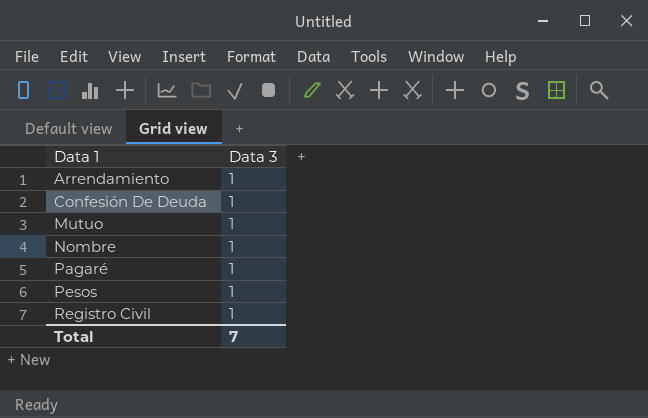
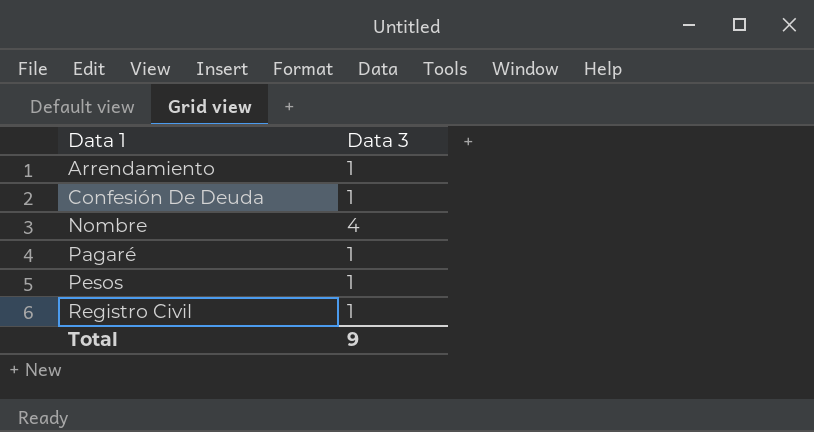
row Mutuo: 1 -> none
Nombre | Data 3: 1 -> 4
Total | Data 3: 7 -> 9

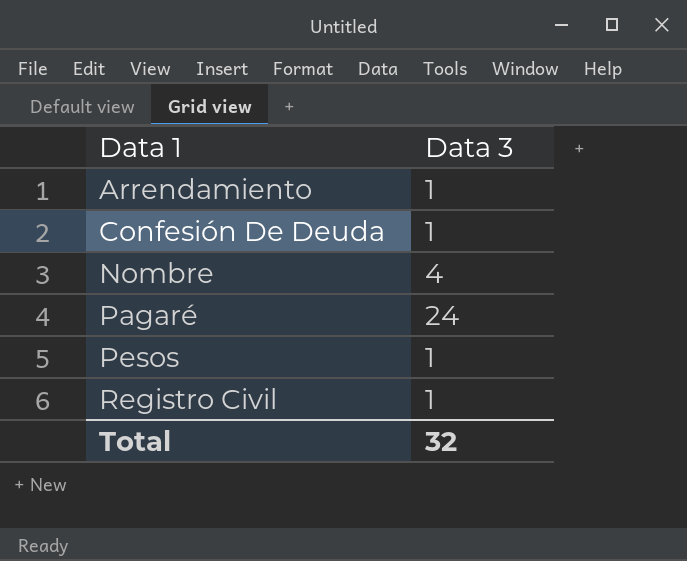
Pagaré | Data 3: 1 -> 24
Total | Data 3: 9 -> 32

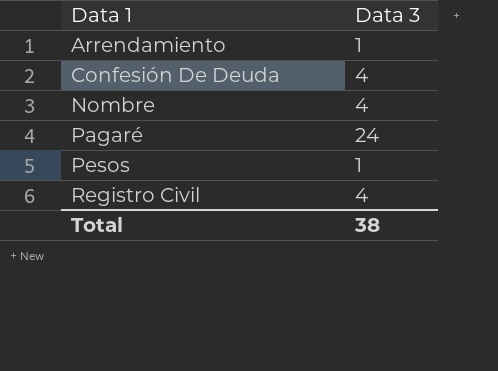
Confesión De Deuda | Data 3: 1 -> 4
Registro Civil | Data 3: 1 -> 4
Total | Data 3: 32 -> 38

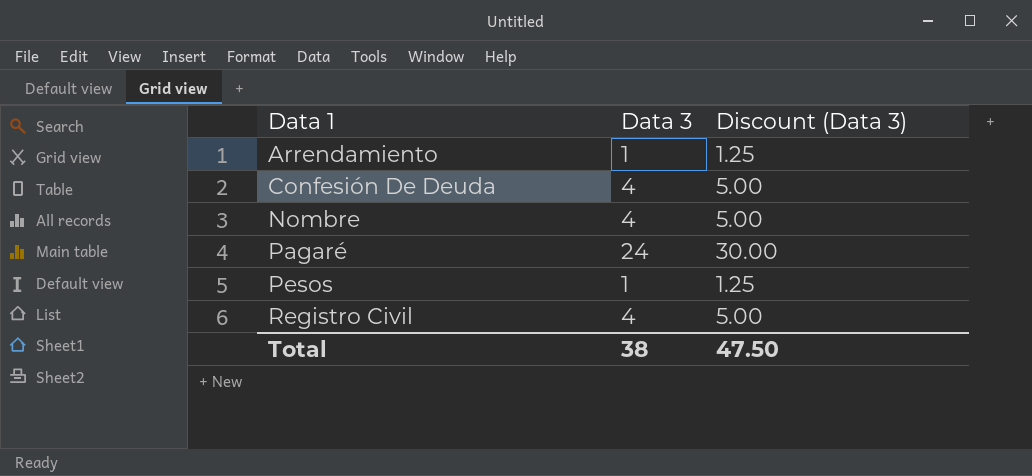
column Discount (Data 3) | formula: none -> [Data 3] * 1.25

